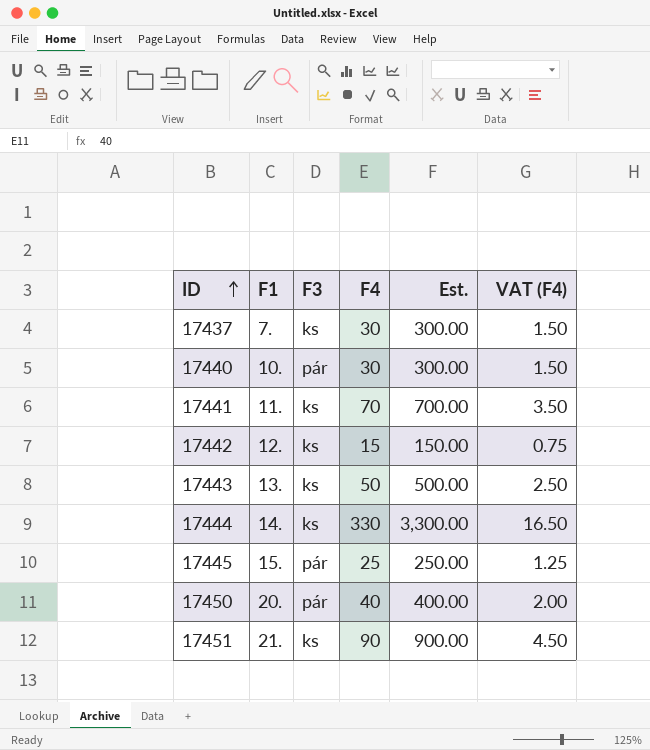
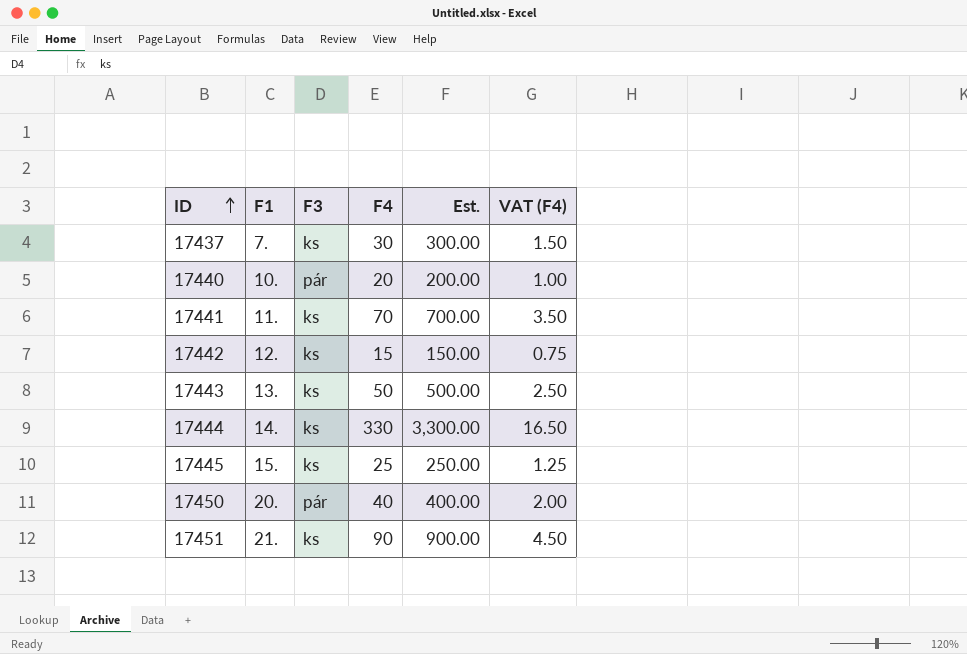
17440 | F4: 30 -> 20
17440 | Est.: 300.00 -> 200.00
17440 | VAT (F4): 1.50 -> 1.00
17445 | F3: pár -> ks

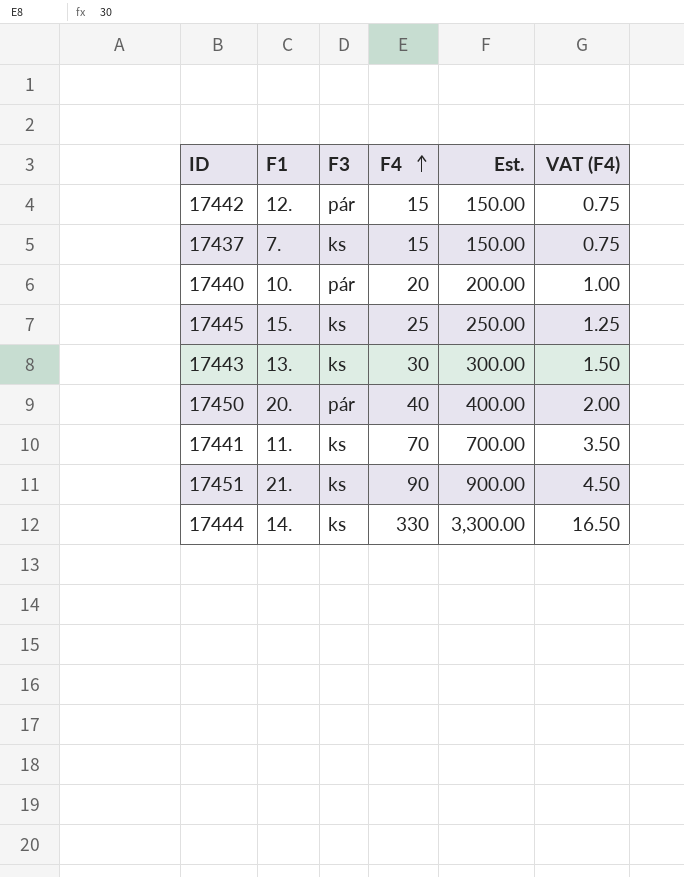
row order: ID ascending -> F4 ascending
17442 | F3: ks -> pár
17437 | F4: 30 -> 15
17437 | Est.: 300.00 -> 150.00
17437 | VAT (F4): 1.50 -> 0.75
17443 | F4: 50 -> 30
17443 | Est.: 500.00 -> 300.00
17443 | VAT (F4): 2.50 -> 1.50

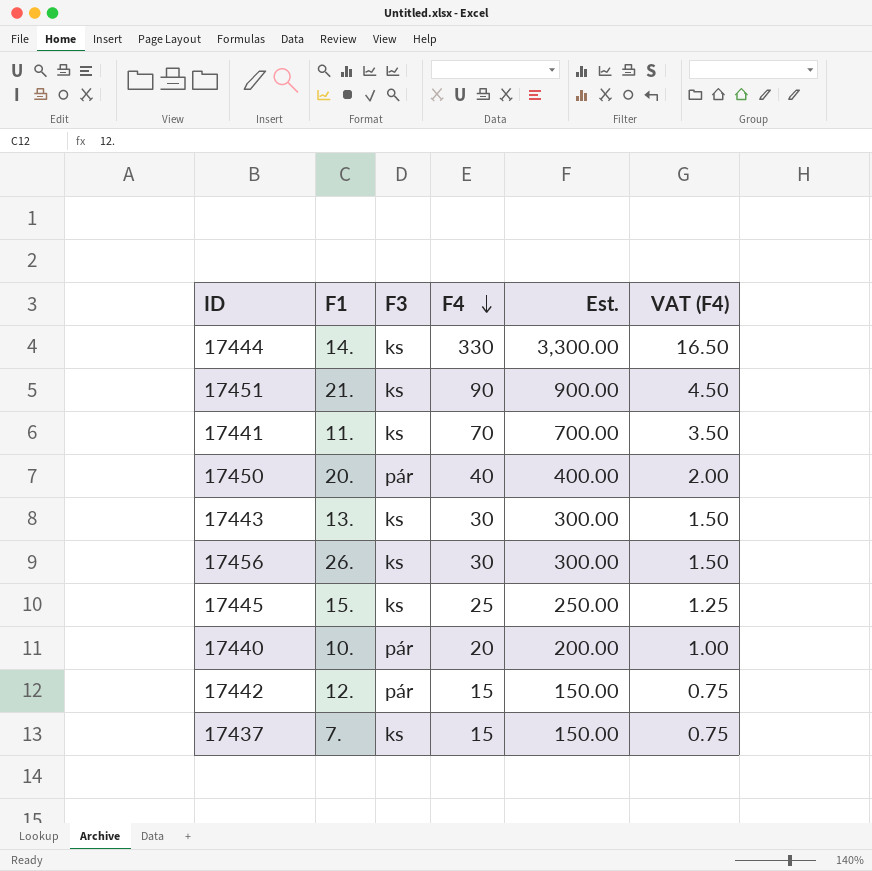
row order: F4 ascending -> F4 descending
row 17456: none -> 26. | ks | 30 | 300.00 | 1.50

